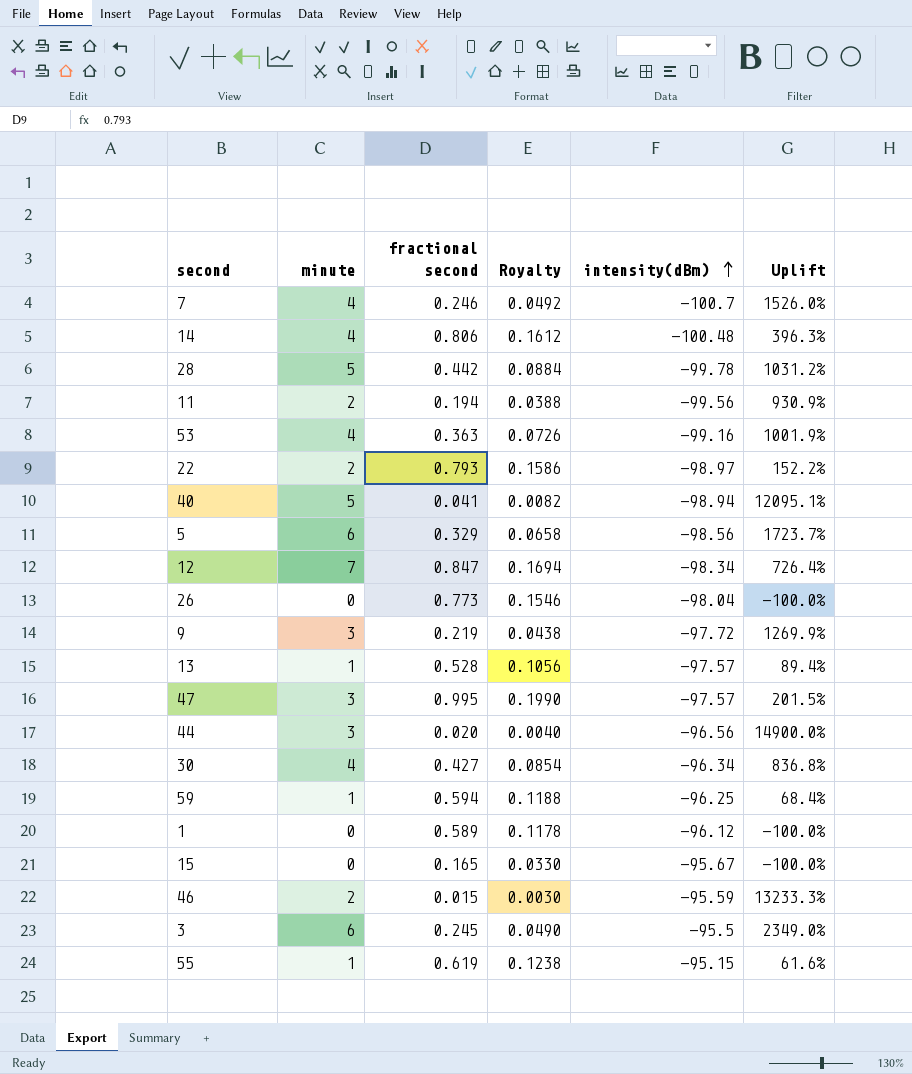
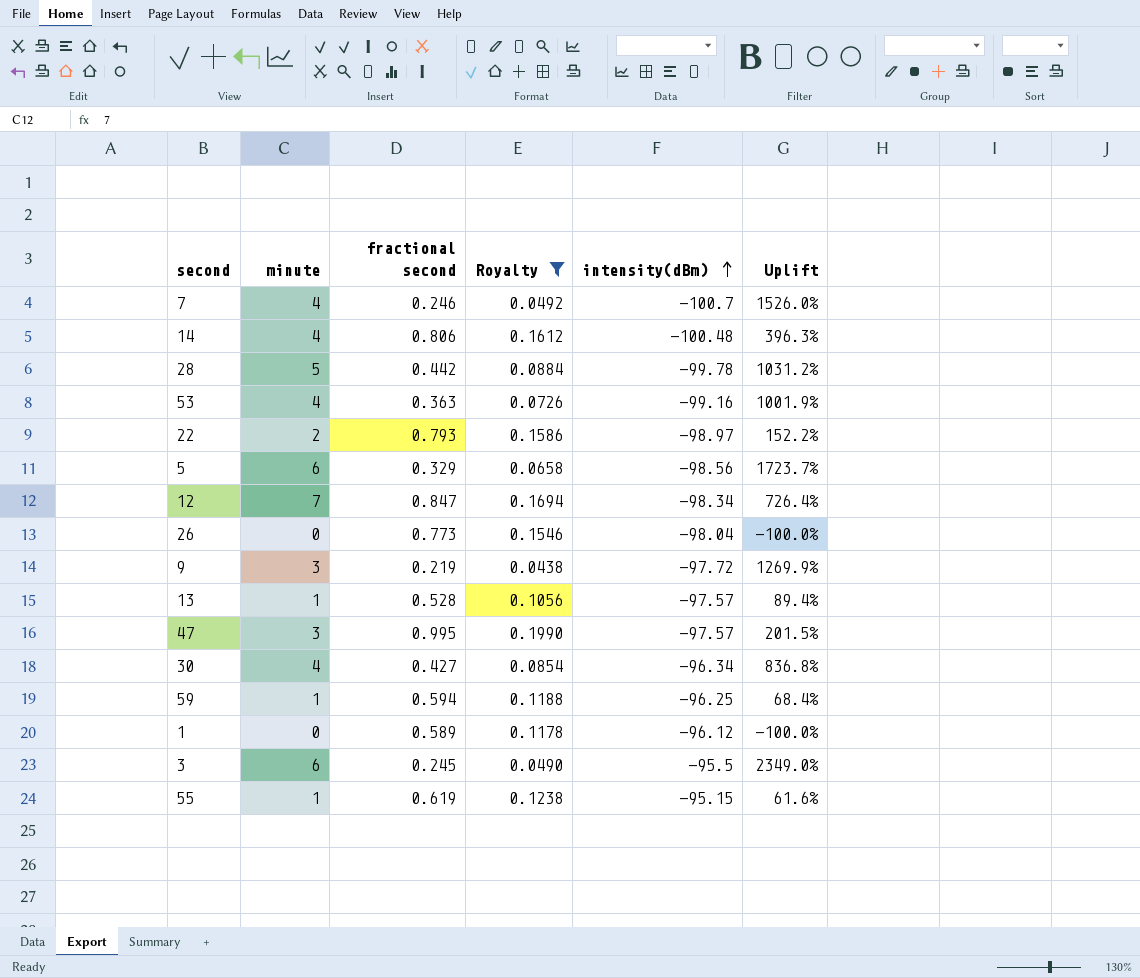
filter: none -> Royalty >= 0.0438

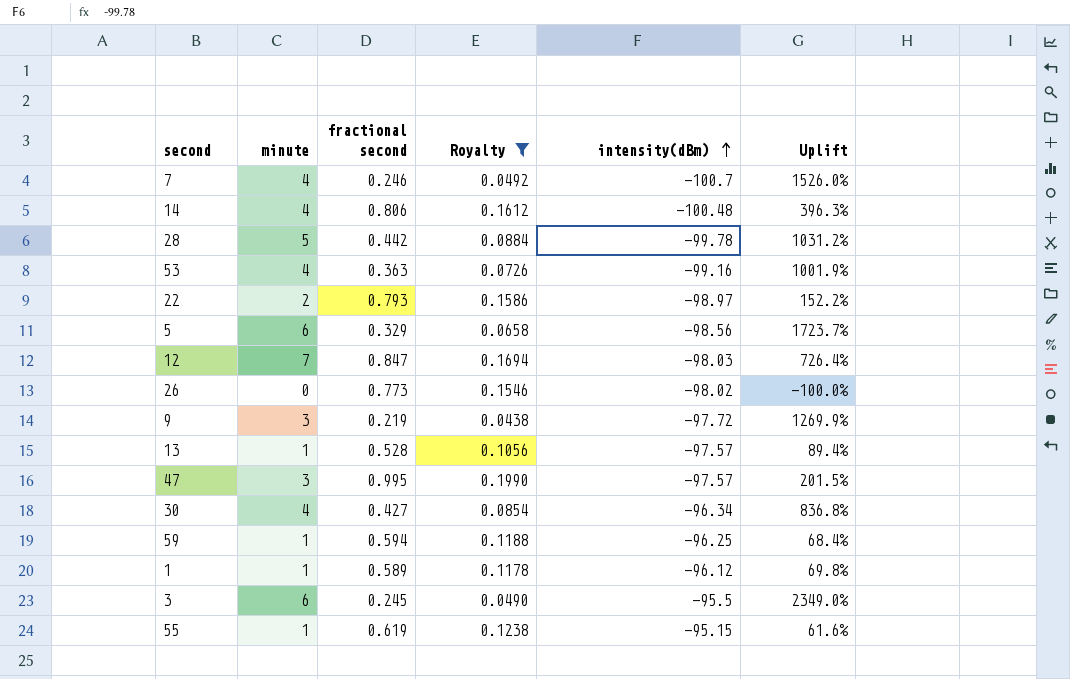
12 | intensity(dBm): -98.34 -> -98.03
26 | intensity(dBm): -98.04 -> -98.02
1 | minute: 0 -> 1
1 | Uplift: -100.0% -> 69.8%

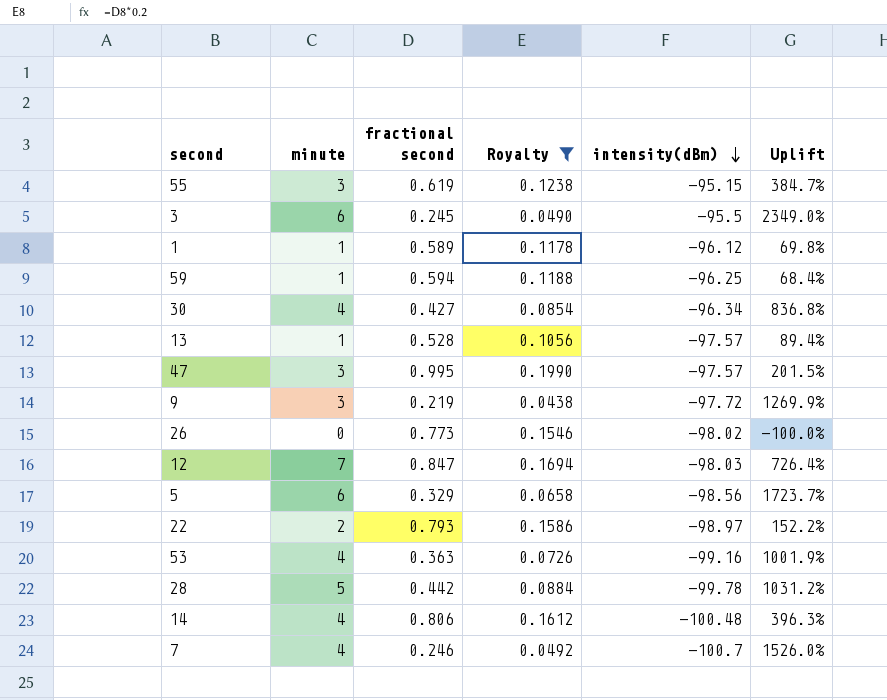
row order: intensity(dBm) ascending -> intensity(dBm) descending
55 | minute: 1 -> 3
55 | Uplift: 61.6% -> 384.7%

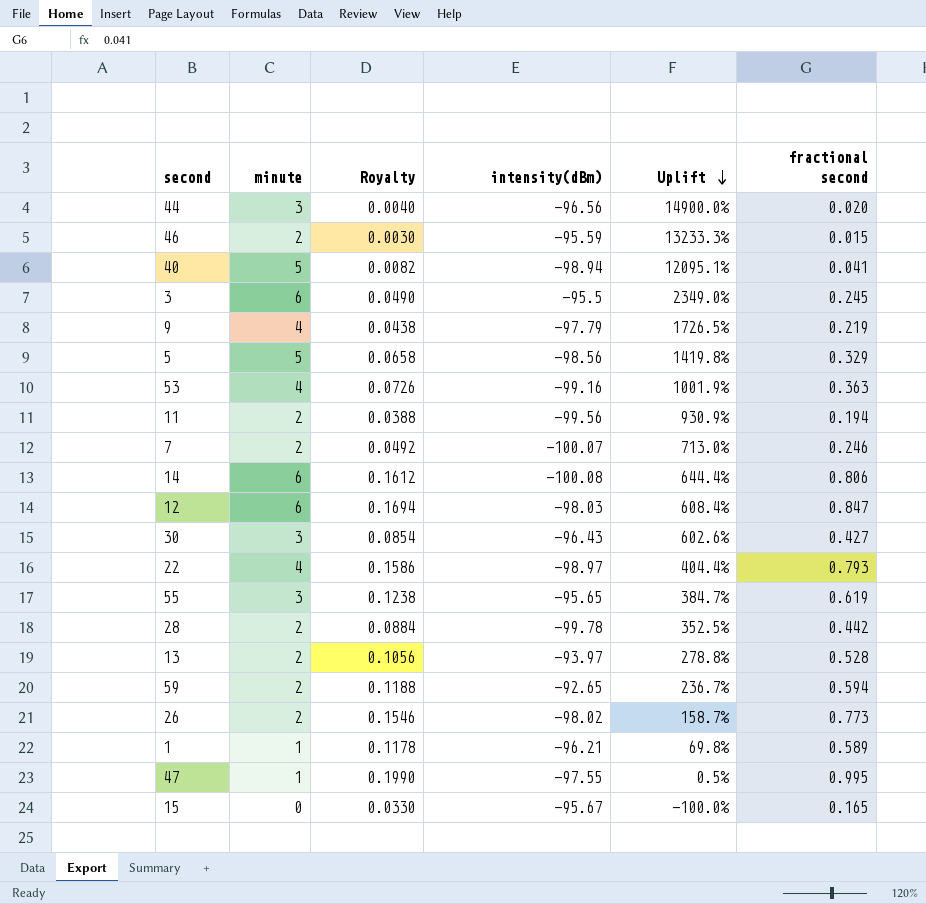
filter: Royalty >= 0.0438 -> none
row order: intensity(dBm) descending -> Uplift descending
column fractional second | position: 3 -> 6
9 | minute: 3 -> 4
9 | intensity(dBm): -97.72 -> -97.79
9 | Uplift: 1269.9% -> 1726.5%
5 | minute: 6 -> 5
5 | Uplift: 1723.7% -> 1419.8%
7 | minute: 4 -> 2
7 | intensity(dBm): -100.7 -> -100.07
7 | Uplift: 1526.0% -> 713.0%
14 | minute: 4 -> 6
14 | intensity(dBm): -100.48 -> -100.08
14 | Uplift: 396.3% -> 644.4%
12 | minute: 7 -> 6
12 | Uplift: 726.4% -> 608.4%
30 | minute: 4 -> 3
30 | intensity(dBm): -96.34 -> -96.43
30 | Uplift: 836.8% -> 602.6%
22 | minute: 2 -> 4
22 | Uplift: 152.2% -> 404.4%
55 | intensity(dBm): -95.15 -> -95.65
28 | minute: 5 -> 2
28 | Uplift: 1031.2% -> 352.5%
13 | minute: 1 -> 2
13 | intensity(dBm): -97.57 -> -93.97
13 | Uplift: 89.4% -> 278.8%
59 | minute: 1 -> 2
59 | intensity(dBm): -96.25 -> -92.65
59 | Uplift: 68.4% -> 236.7%
26 | minute: 0 -> 2
26 | Uplift: -100.0% -> 158.7%
1 | intensity(dBm): -96.12 -> -96.21
47 | minute: 3 -> 1
47 | intensity(dBm): -97.57 -> -97.55
47 | Uplift: 201.5% -> 0.5%

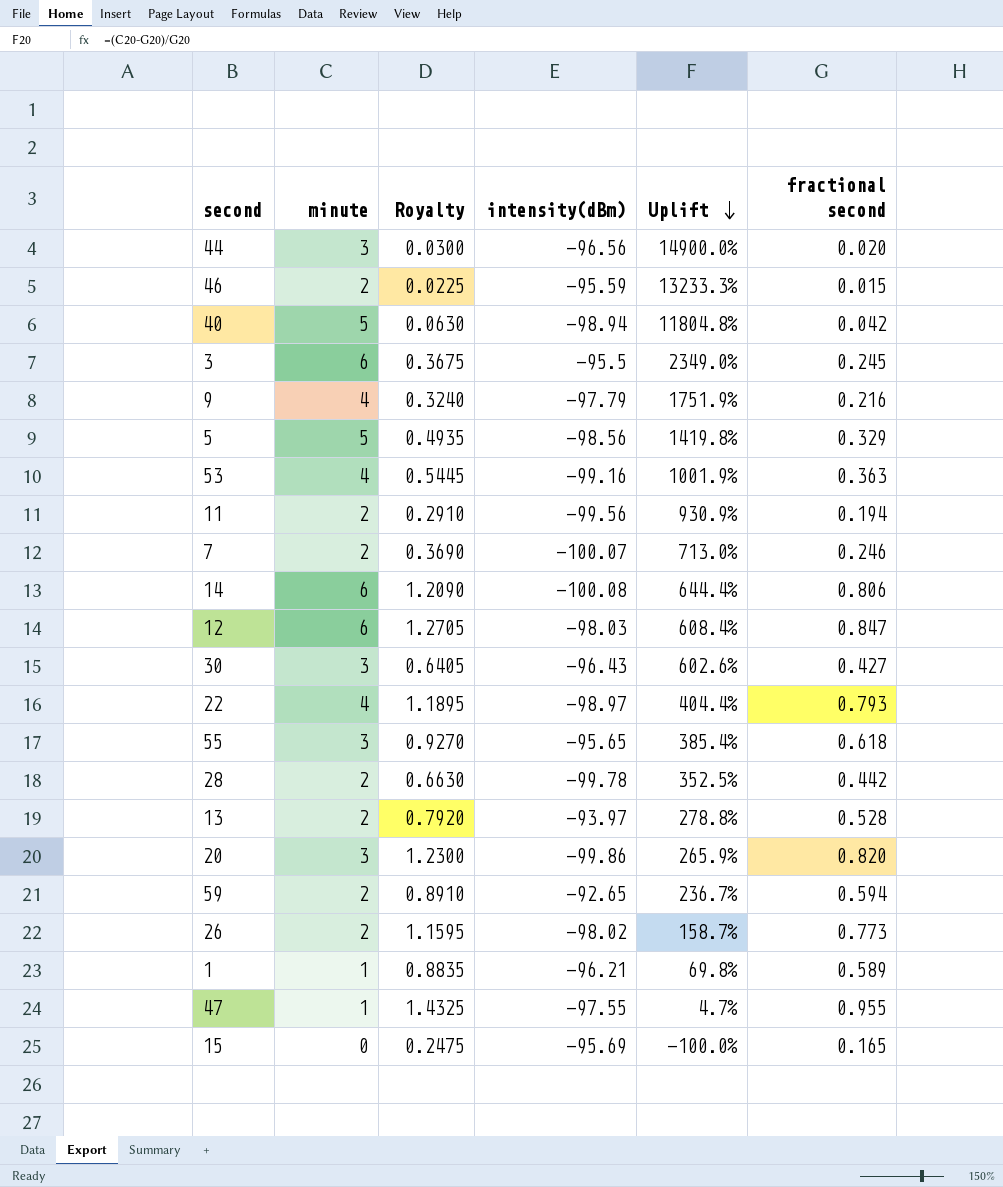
column Royalty | formula: [fractional second] * 0.2 -> [fractional second] * 1.5
40 | Uplift: 12095.1% -> 11804.8%
40 | fractional second: 0.041 -> 0.042
9 | Uplift: 1726.5% -> 1751.9%
9 | fractional second: 0.219 -> 0.216
55 | Uplift: 384.7% -> 385.4%
55 | fractional second: 0.619 -> 0.618
row 20: none -> 3 | 1.2300 | -99.86 | 265.9% | 0.820
47 | Uplift: 0.5% -> 4.7%
47 | fractional second: 0.995 -> 0.955
15 | intensity(dBm): -95.67 -> -95.69

